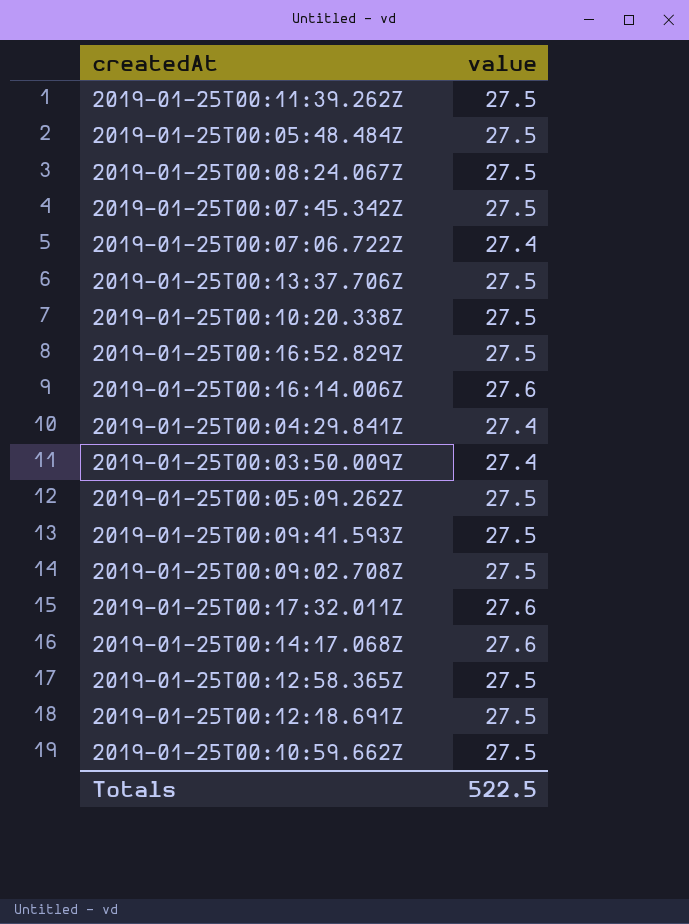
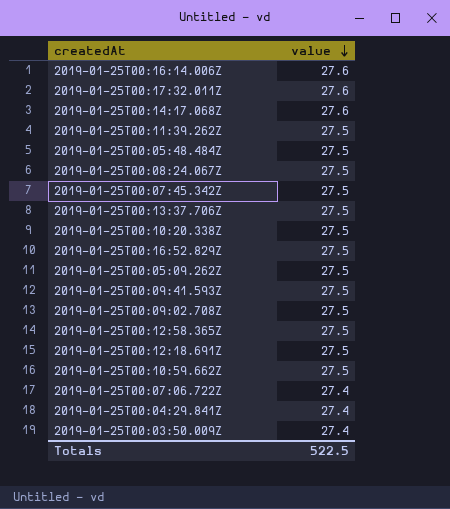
row order: none -> value descending

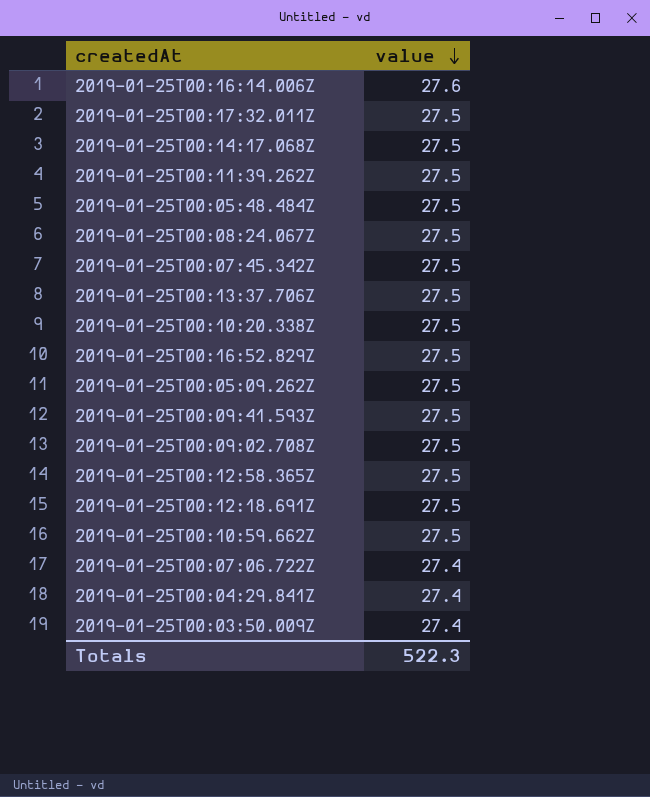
2019-01-25T00:17:32.011Z | value: 27.6 -> 27.5
2019-01-25T00:14:17.068Z | value: 27.6 -> 27.5
Totals | value: 522.5 -> 522.3

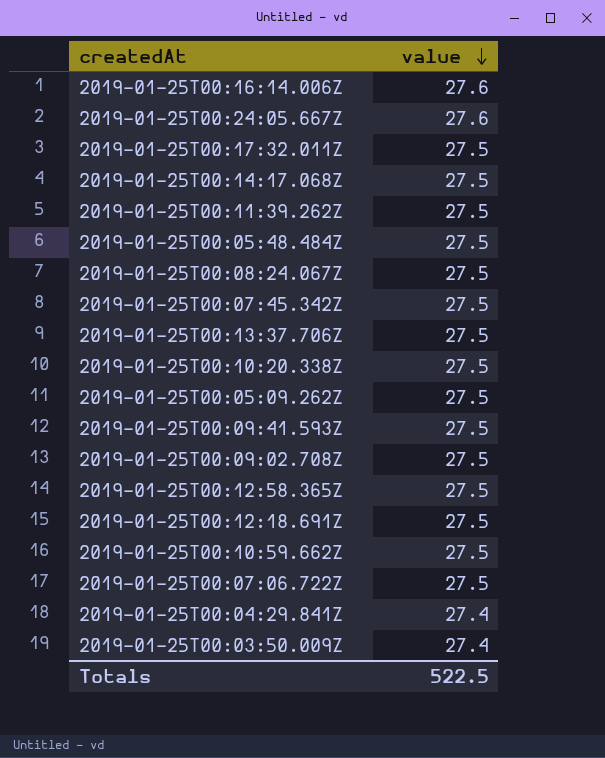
row 2019-01-25T00:16:52.829Z: 27.5 -> none
row 2019-01-25T00:24:05.667Z: none -> 27.6
2019-01-25T00:07:06.722Z | value: 27.4 -> 27.5
Totals | value: 522.3 -> 522.5

